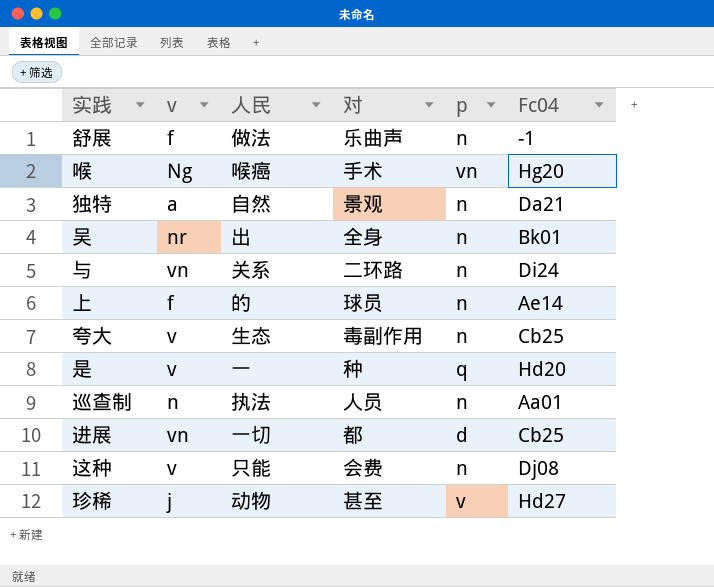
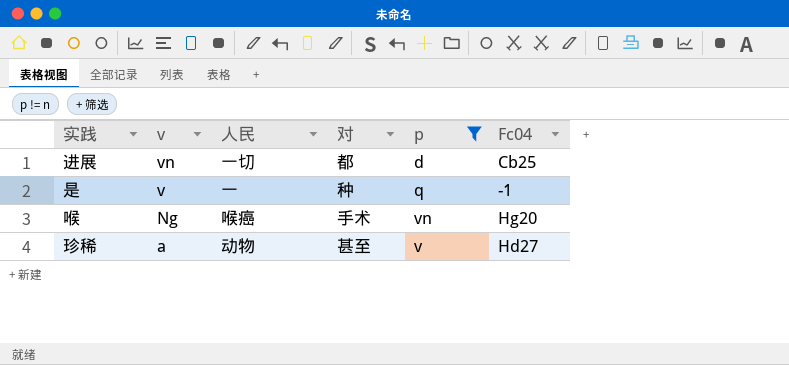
filter: none -> p != n
row order: none -> v descending
是 | Fc04: Hd20 -> -1
珍稀 | v: j -> a

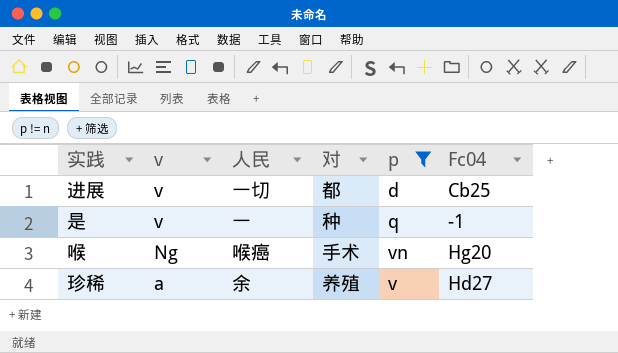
进展 | v: vn -> v
珍稀 | 人民: 动物 -> 余
珍稀 | 对: 甚至 -> 养殖

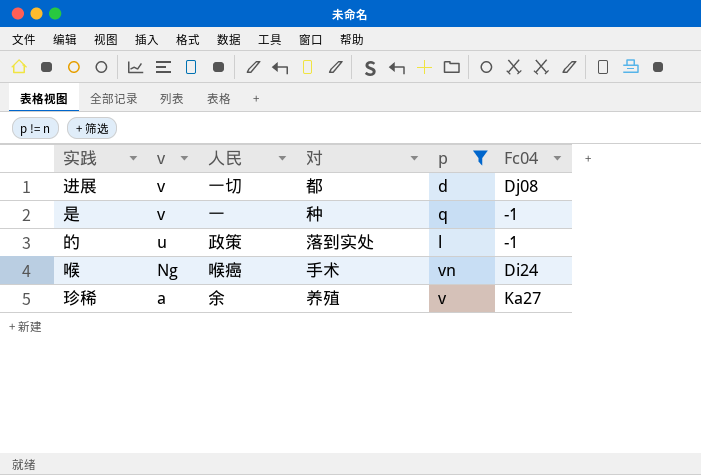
进展 | Fc04: Cb25 -> Dj08
row 的: none -> u | 政策 | 落到实处 | l | -1
喉 | Fc04: Hg20 -> Di24
珍稀 | Fc04: Hd27 -> Ka27

